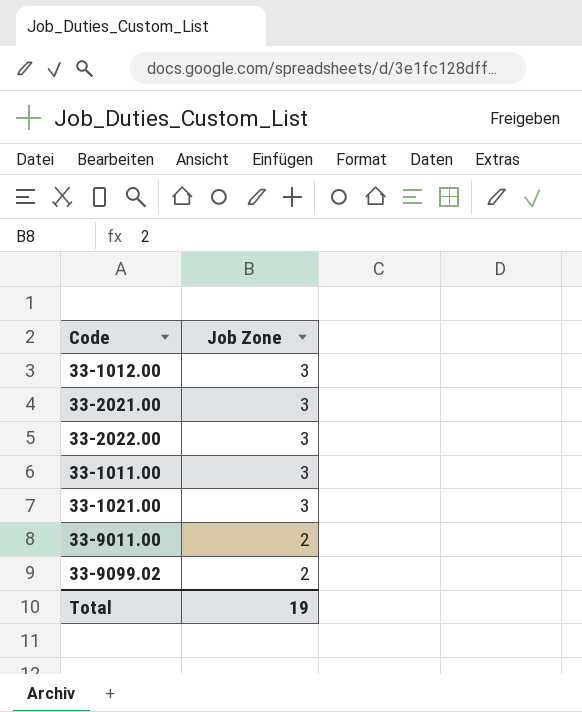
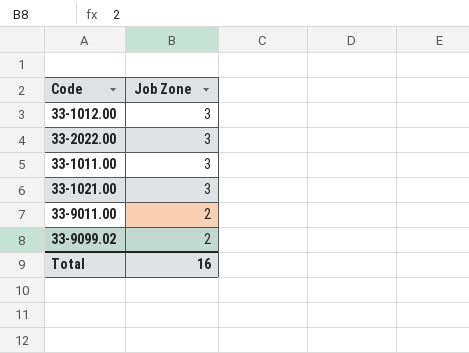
row 33-2021.00: 3 -> none
Total | Job Zone: 19 -> 16

